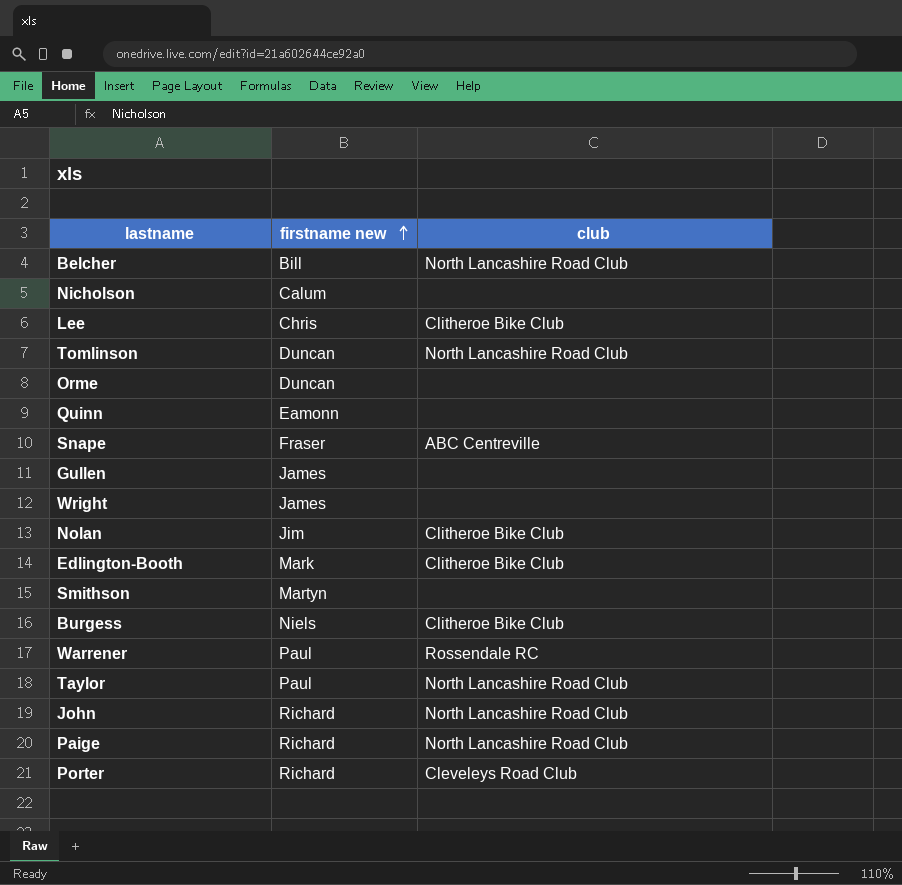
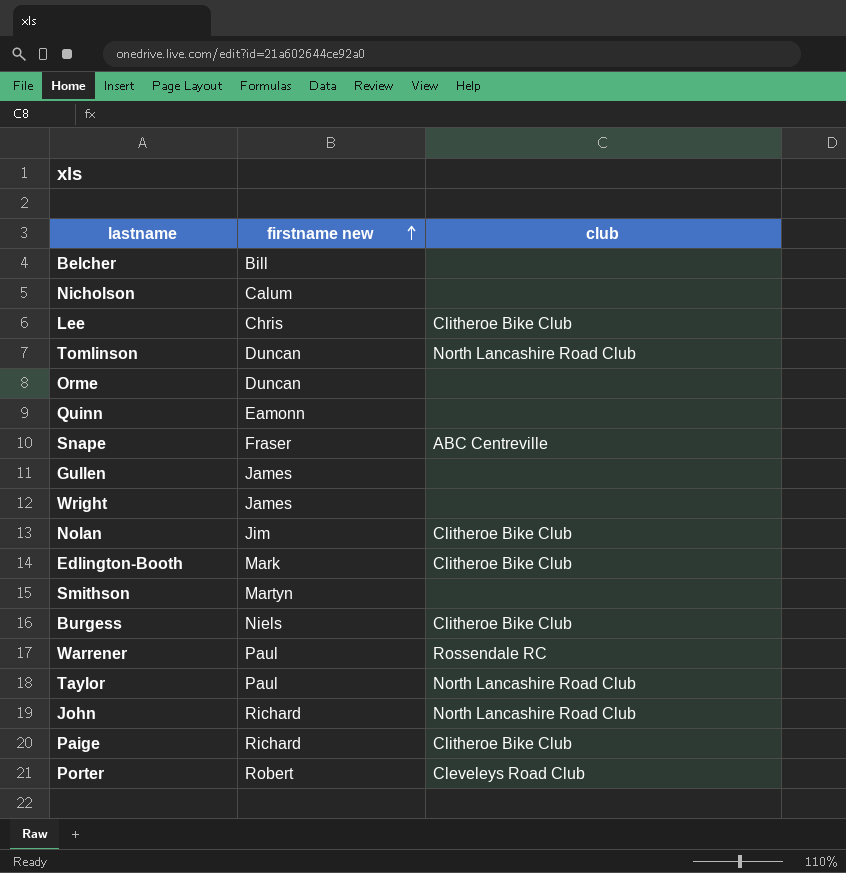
Belcher | club: North Lancashire Road Club -> none
Paige | club: North Lancashire Road Club -> Clitheroe Bike Club
Porter | firstname new: Richard -> Robert

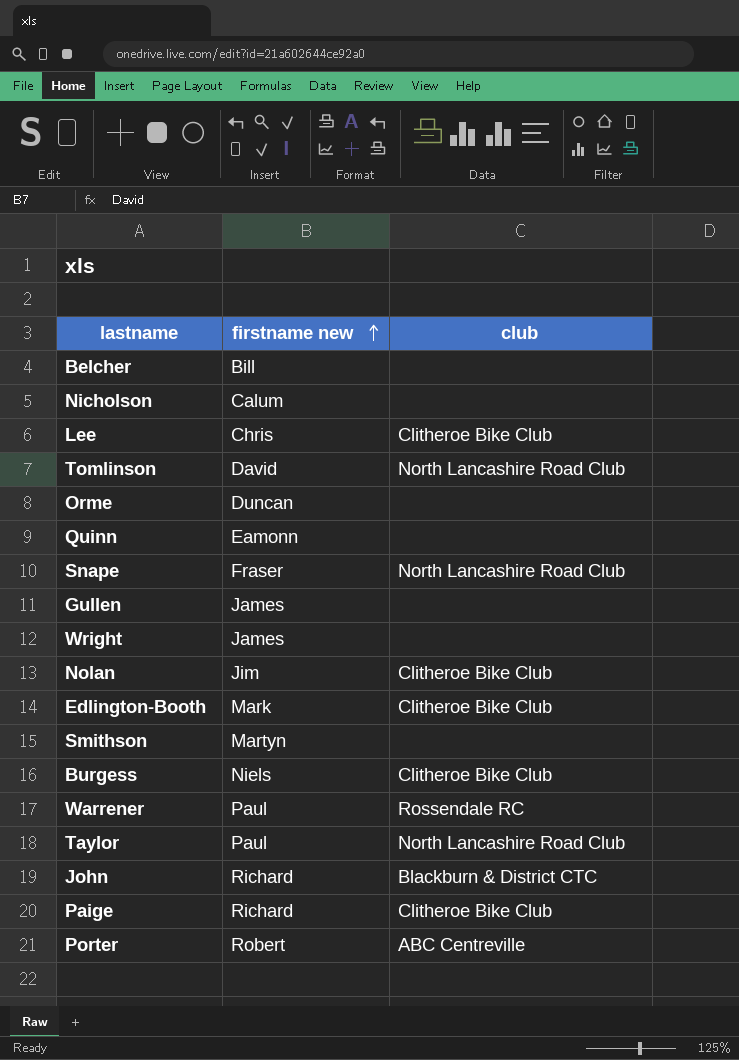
Tomlinson | firstname new: Duncan -> David
Snape | club: ABC Centreville -> North Lancashire Road Club
John | club: North Lancashire Road Club -> Blackburn & District CTC
Porter | club: Cleveleys Road Club -> ABC Centreville

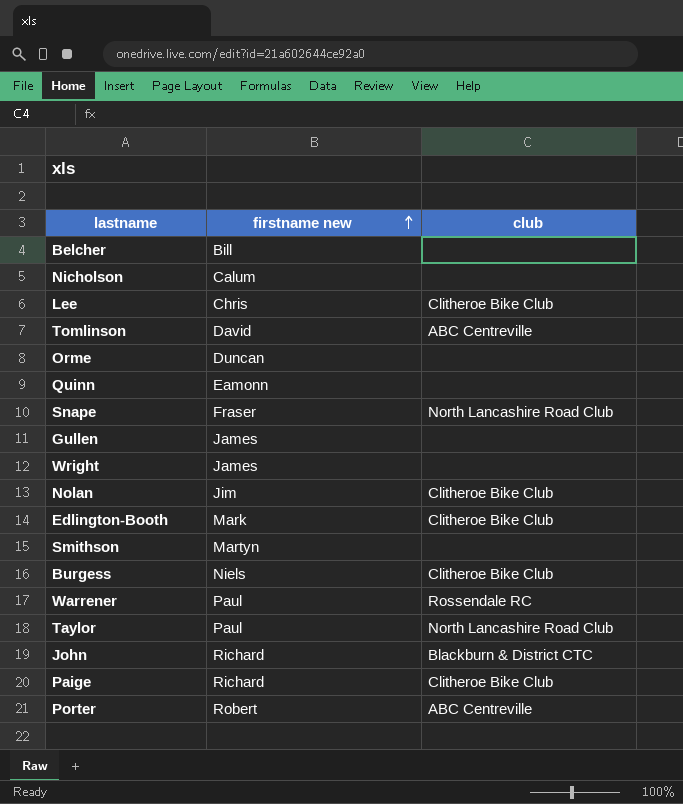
Tomlinson | club: North Lancashire Road Club -> ABC Centreville

